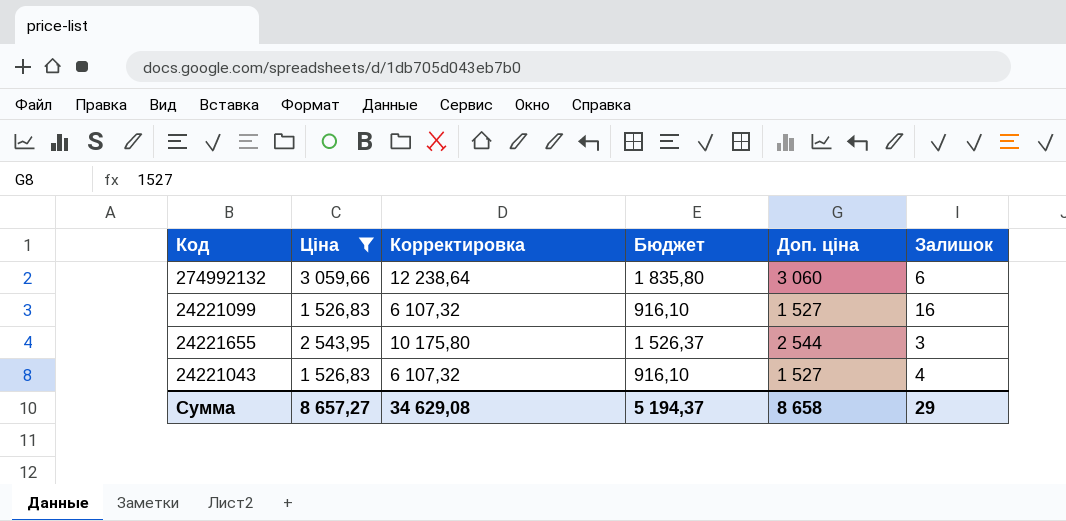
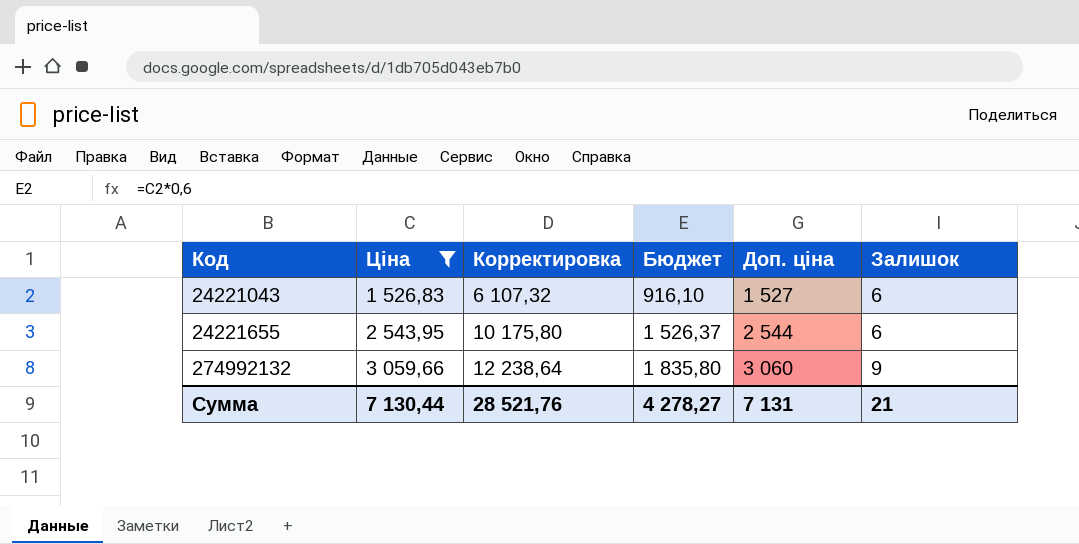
row order: none -> Код ascending
row 24221099: 1 526,83 | 6 107,32 | 916,10 | 1 527 | 16 -> none
24221043 | Залишок: 4 -> 6
24221655 | Залишок: 3 -> 6
274992132 | Залишок: 6 -> 9
Сумма | Ціна: 8 657,27 -> 7 130,44
Сумма | Корректировка: 34 629,08 -> 28 521,76
Сумма | Бюджет: 5 194,37 -> 4 278,27
Сумма | Доп. ціна: 8 658 -> 7 131
Сумма | Залишок: 29 -> 21

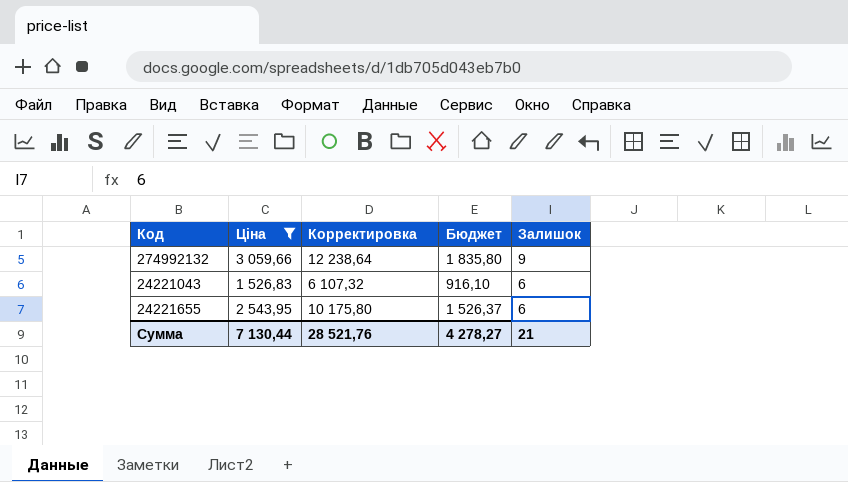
row order: Код ascending -> Залишок descending
column Доп. ціна | position: 5 -> none

